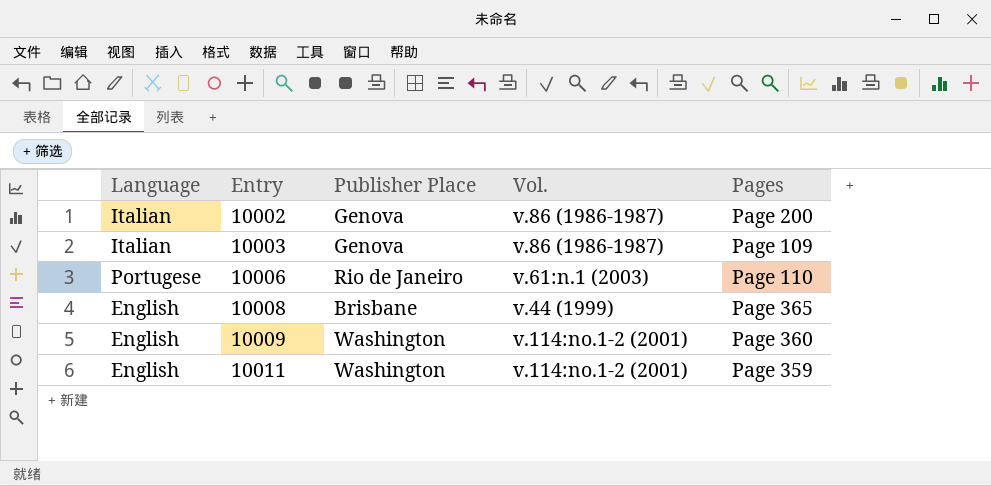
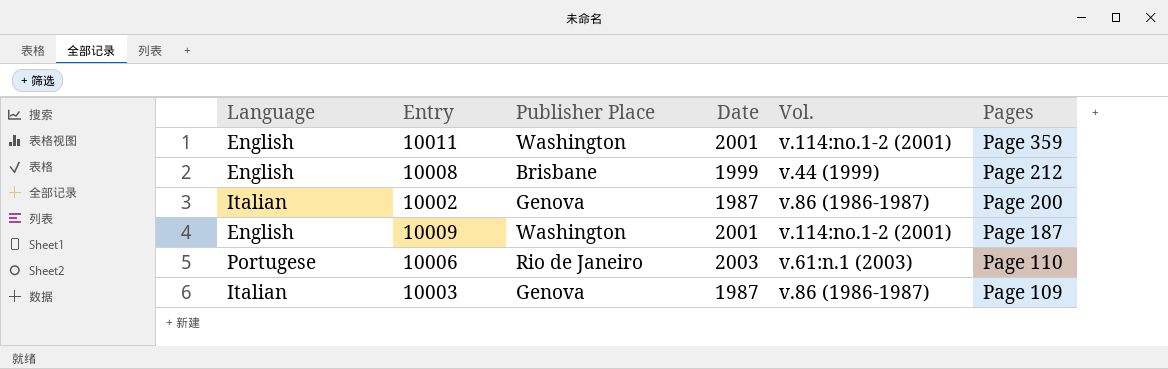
row order: Entry ascending -> Pages descending
column Date | position: none -> 4
10008 | Pages: Page 365 -> Page 212
10009 | Pages: Page 360 -> Page 187

